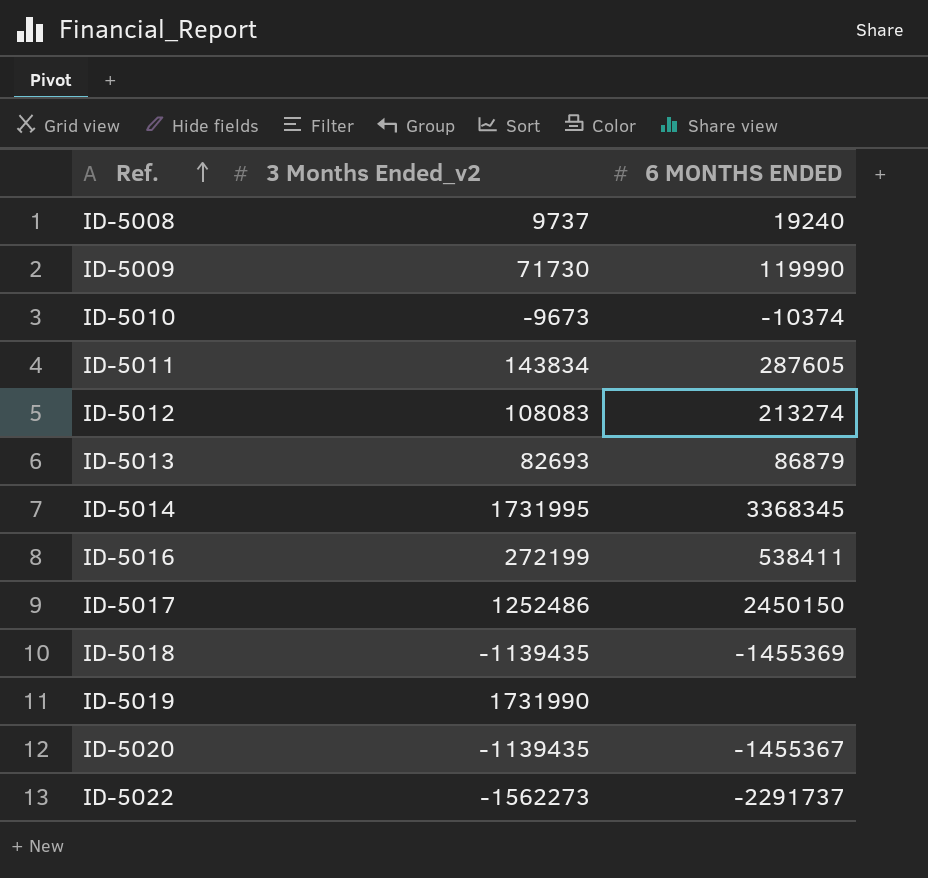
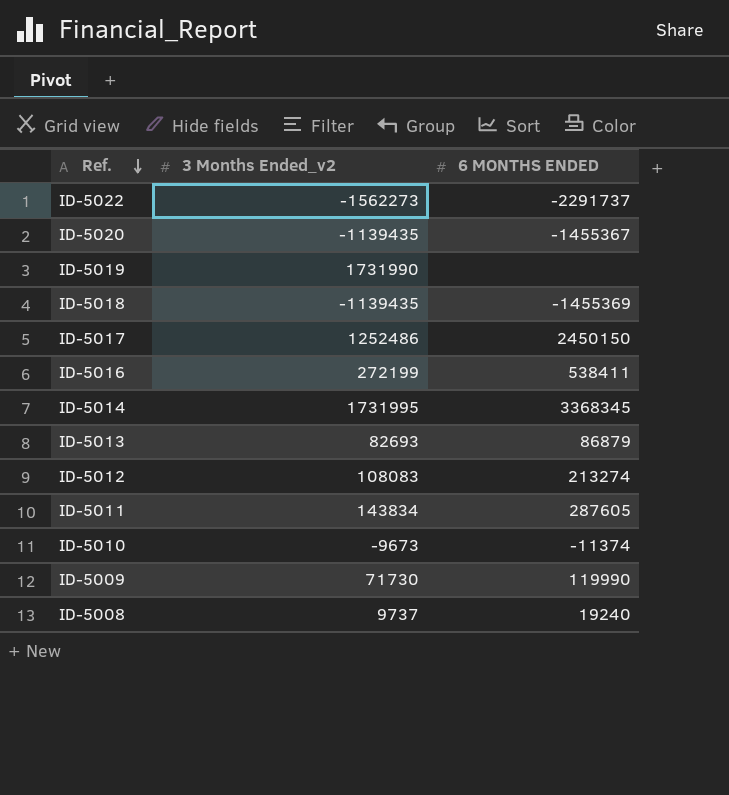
row order: Ref. ascending -> Ref. descending
ID-5010 | 6 MONTHS ENDED: -10374 -> -11374

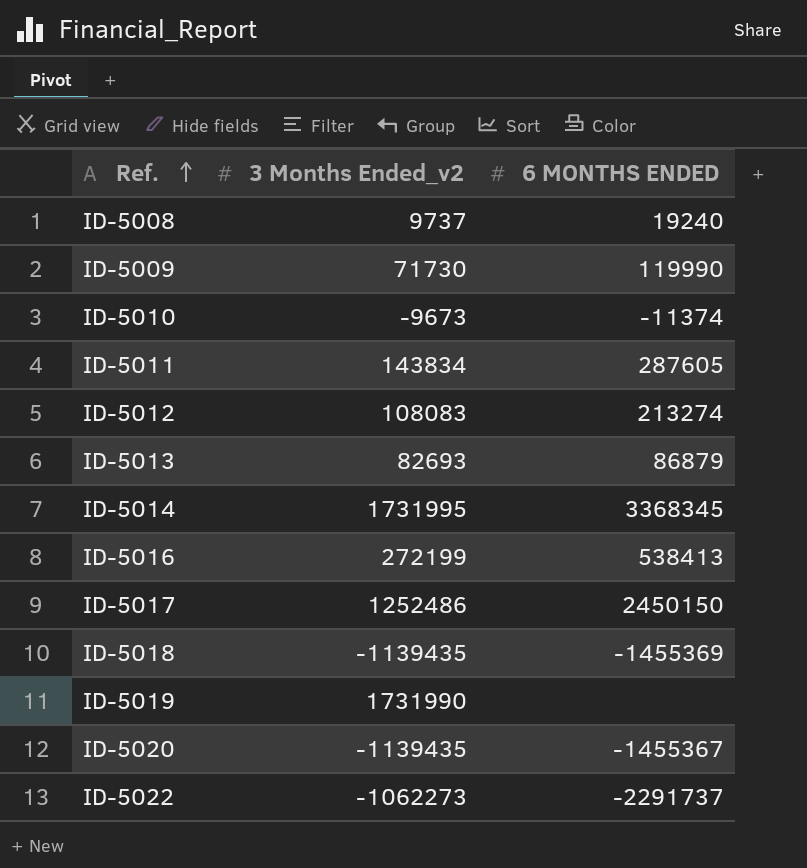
row order: Ref. descending -> Ref. ascending
ID-5016 | 6 MONTHS ENDED: 538411 -> 538413
ID-5022 | 3 Months Ended_v2: -1562273 -> -1062273

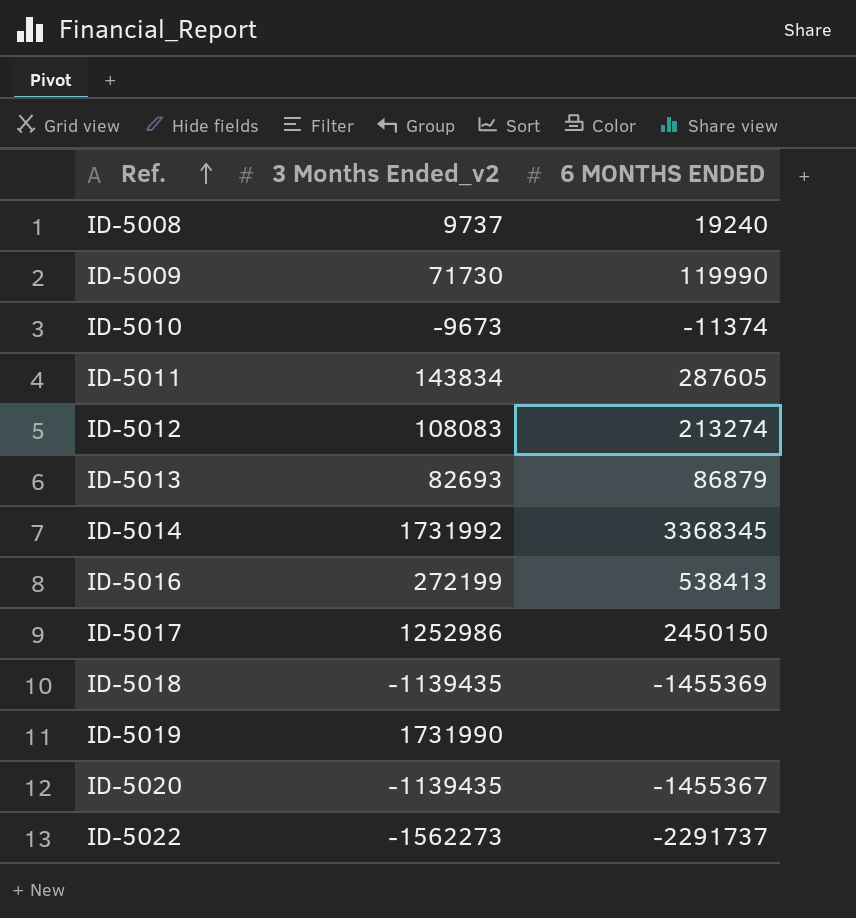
ID-5014 | 3 Months Ended_v2: 1731995 -> 1731992
ID-5017 | 3 Months Ended_v2: 1252486 -> 1252986
ID-5022 | 3 Months Ended_v2: -1062273 -> -1562273

